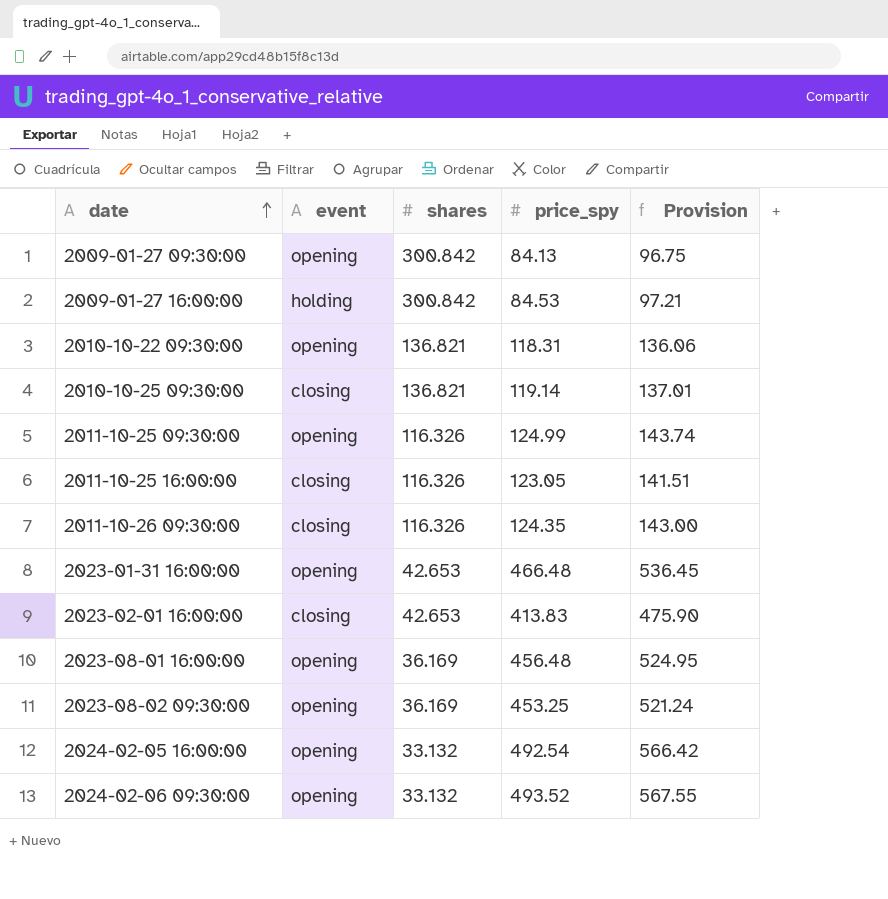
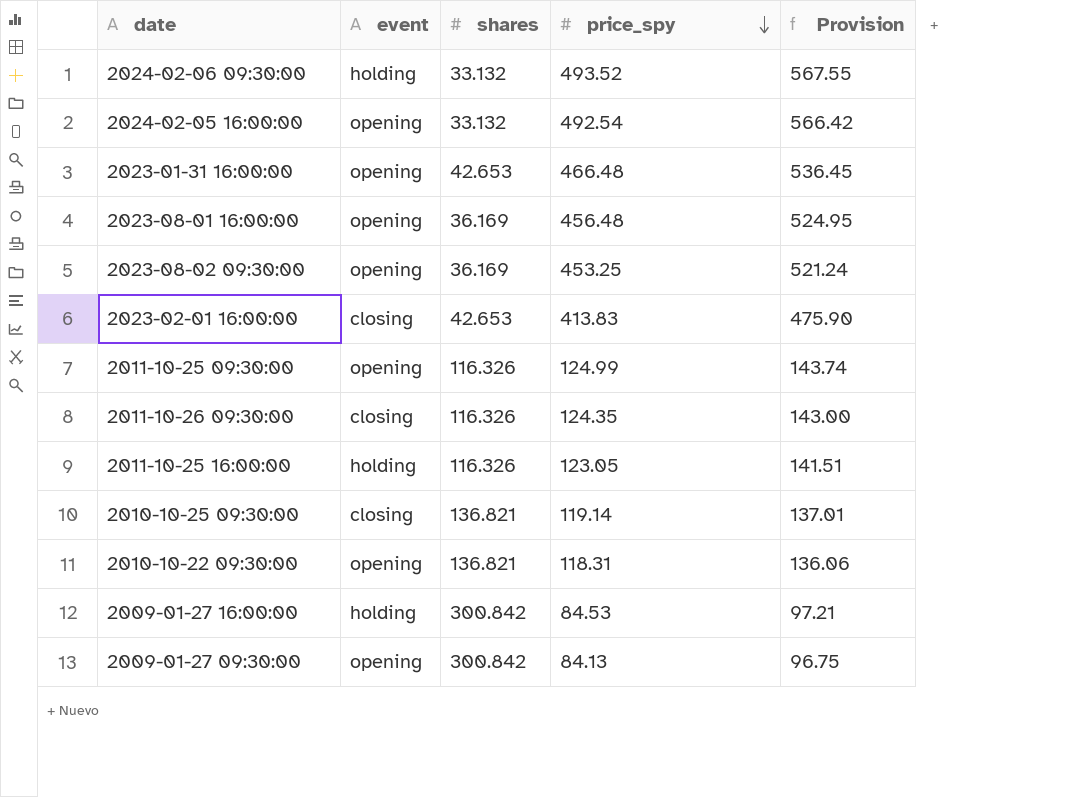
row order: date ascending -> price_spy descending
2024-02-06 09:30:00 | event: opening -> holding
2011-10-25 16:00:00 | event: closing -> holding

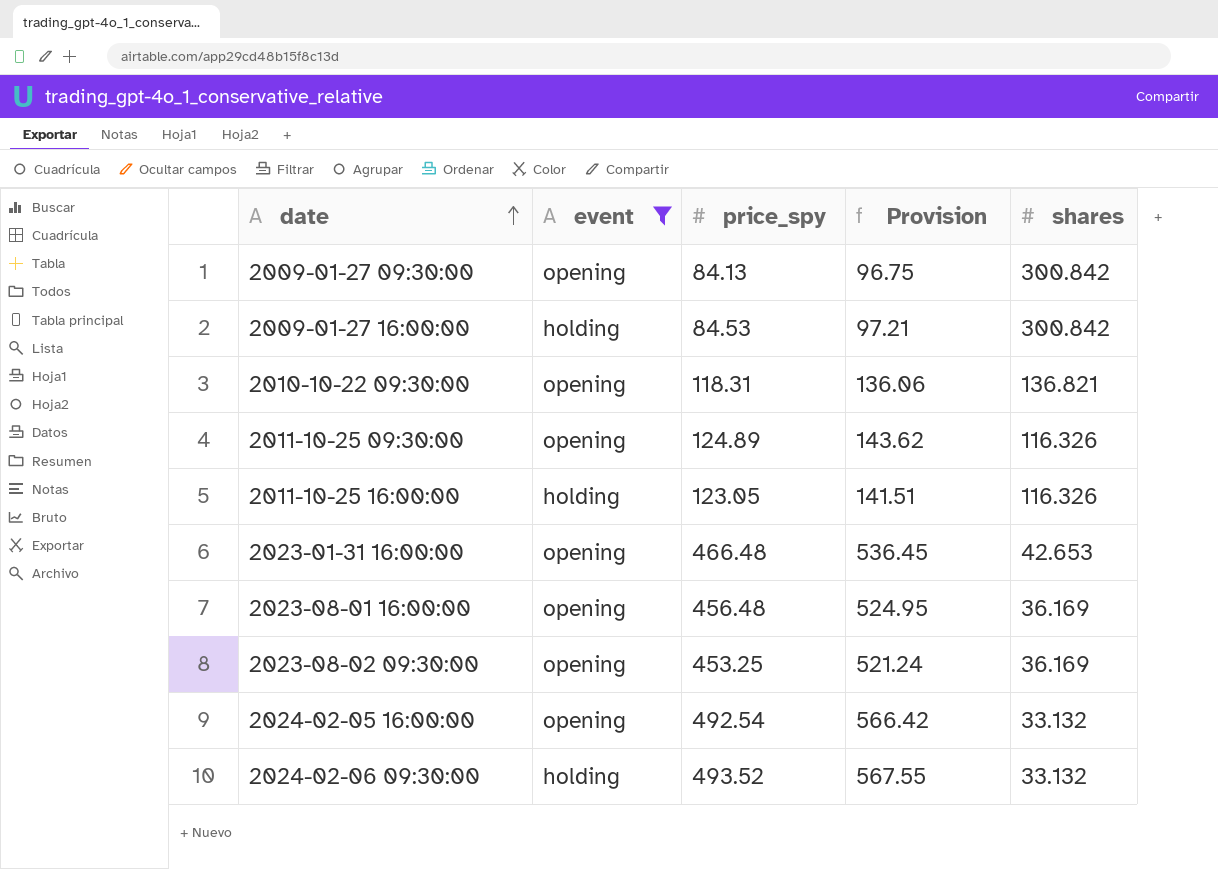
filter: none -> event != closing
row order: price_spy descending -> date ascending
column shares | position: 3 -> 5
2011-10-25 09:30:00 | price_spy: 124.99 -> 124.89
2011-10-25 09:30:00 | Provision: 143.74 -> 143.62

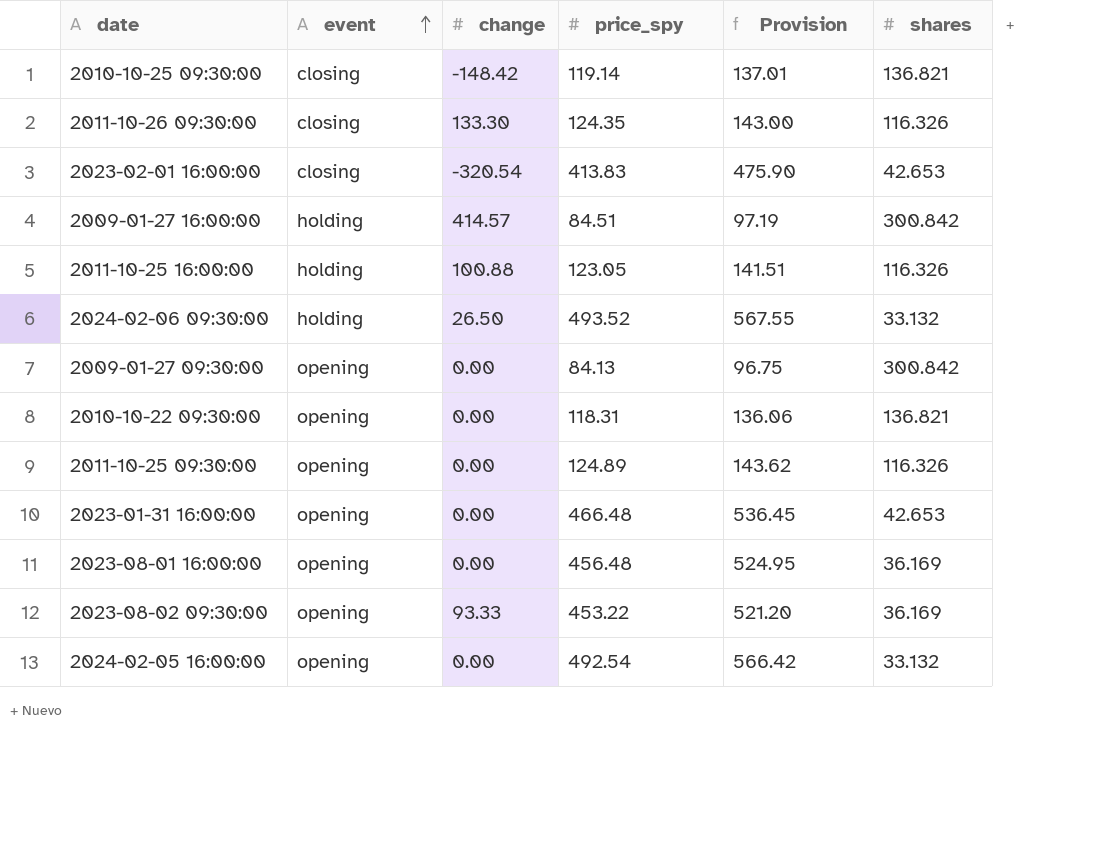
filter: event != closing -> none
row order: date ascending -> event ascending
column change | position: none -> 3
2009-01-27 16:00:00 | price_spy: 84.53 -> 84.51
2009-01-27 16:00:00 | Provision: 97.21 -> 97.19
2023-08-02 09:30:00 | price_spy: 453.25 -> 453.22
2023-08-02 09:30:00 | Provision: 521.24 -> 521.20

